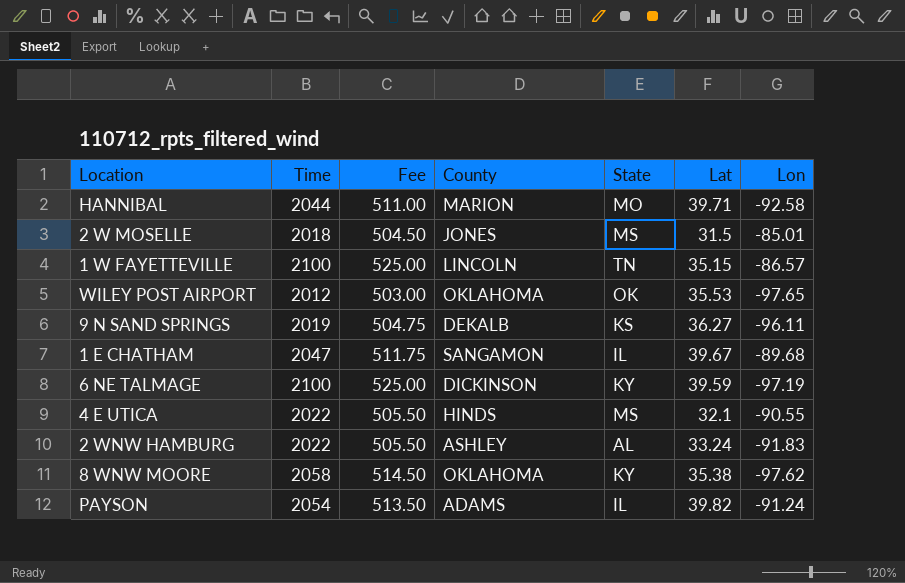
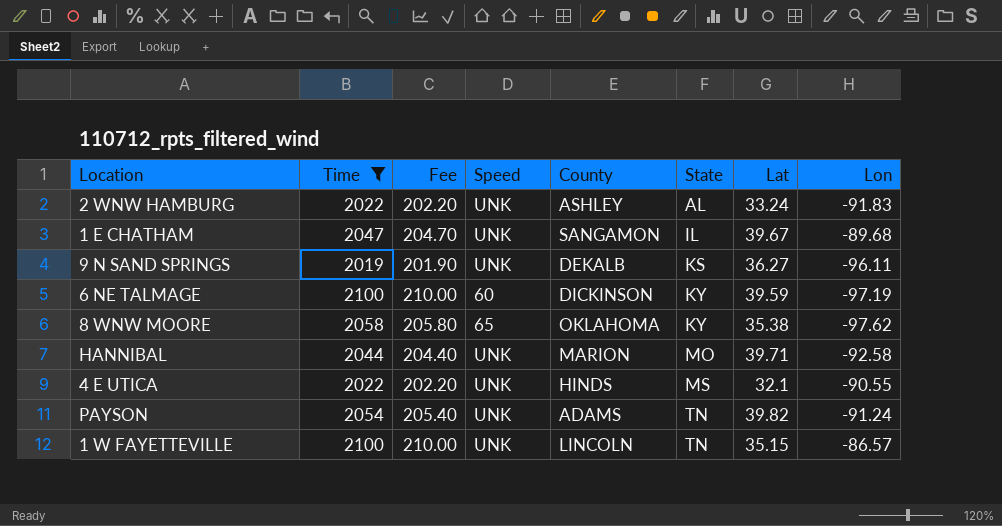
filter: none -> Time >= 2019
row order: none -> State ascending
column Fee | formula: [Time] * 0.25 -> [Time] * 0.1
column Speed | position: none -> 4
PAYSON | State: IL -> TN

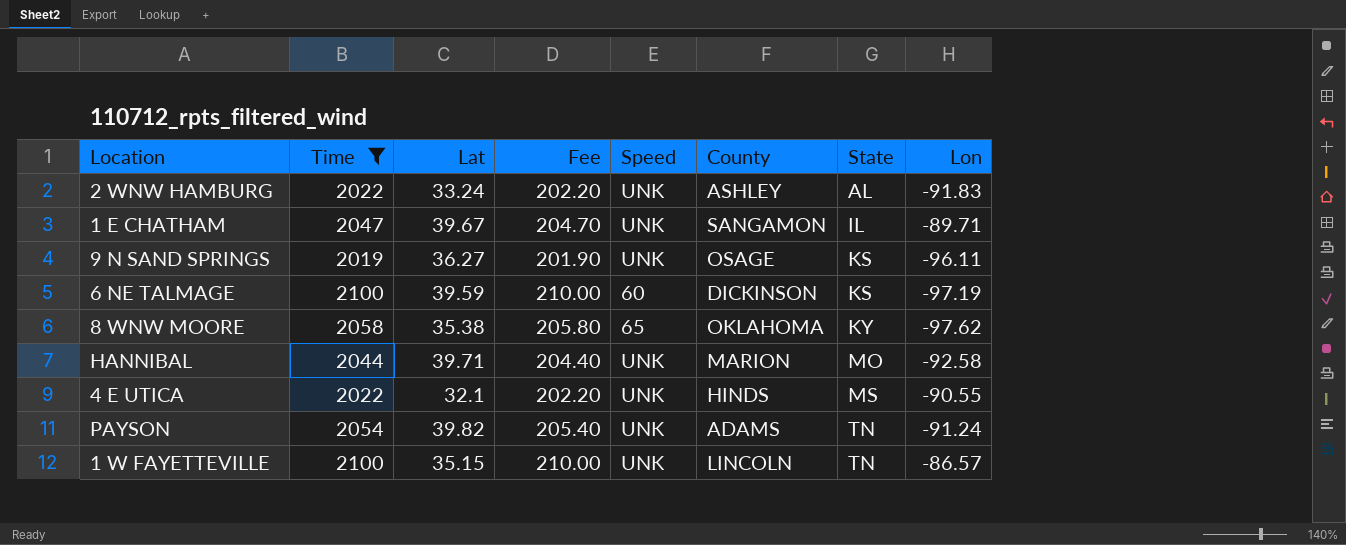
column Lat | position: 7 -> 3
1 E CHATHAM | Lon: -89.68 -> -89.71
9 N SAND SPRINGS | County: DEKALB -> OSAGE
6 NE TALMAGE | State: KY -> KS

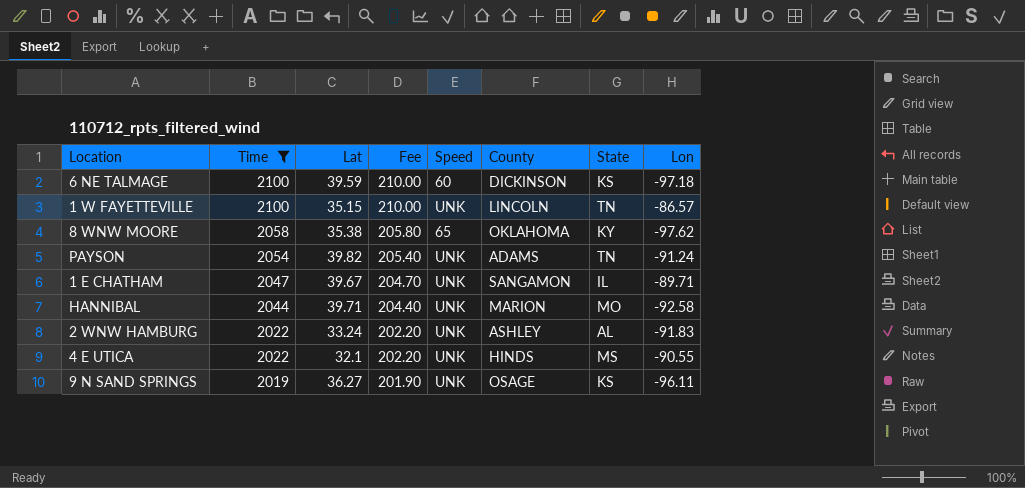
row order: State ascending -> Time descending
6 NE TALMAGE | Lon: -97.19 -> -97.18

